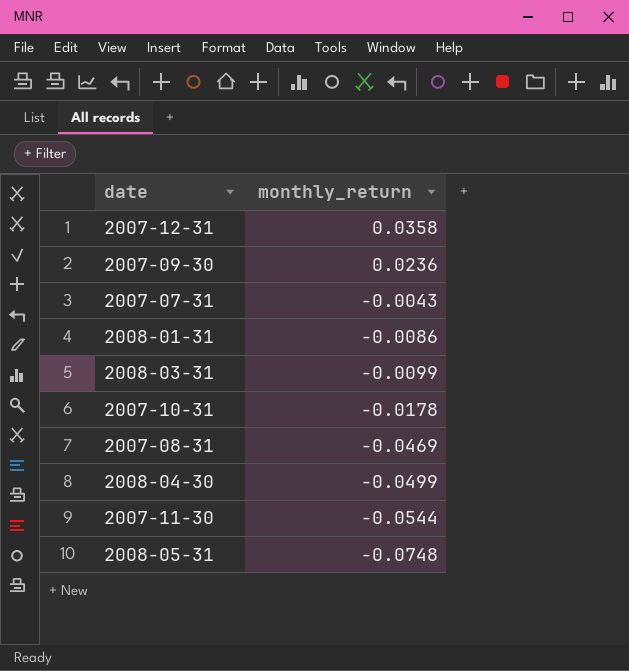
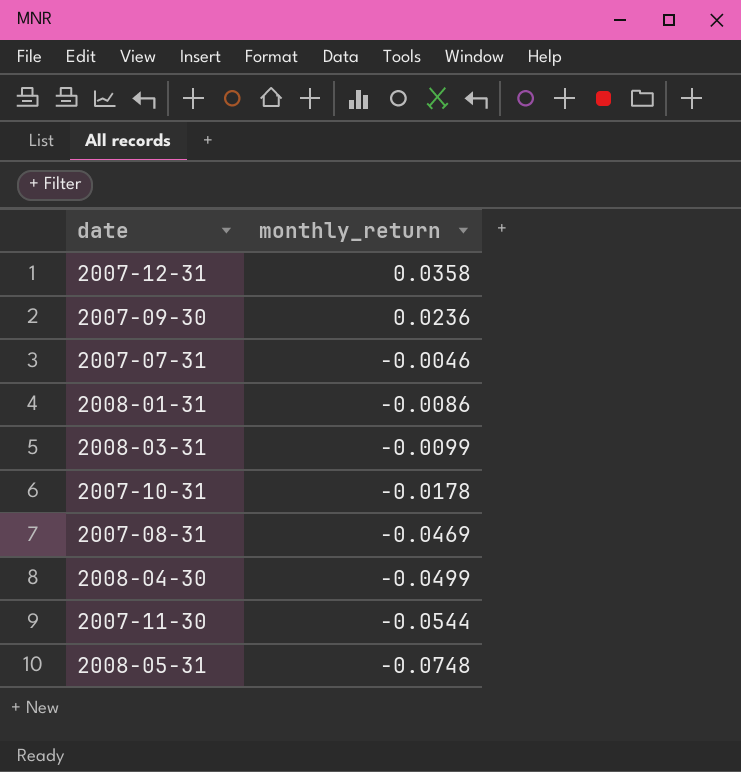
2007-07-31 | monthly_return: -0.0043 -> -0.0046

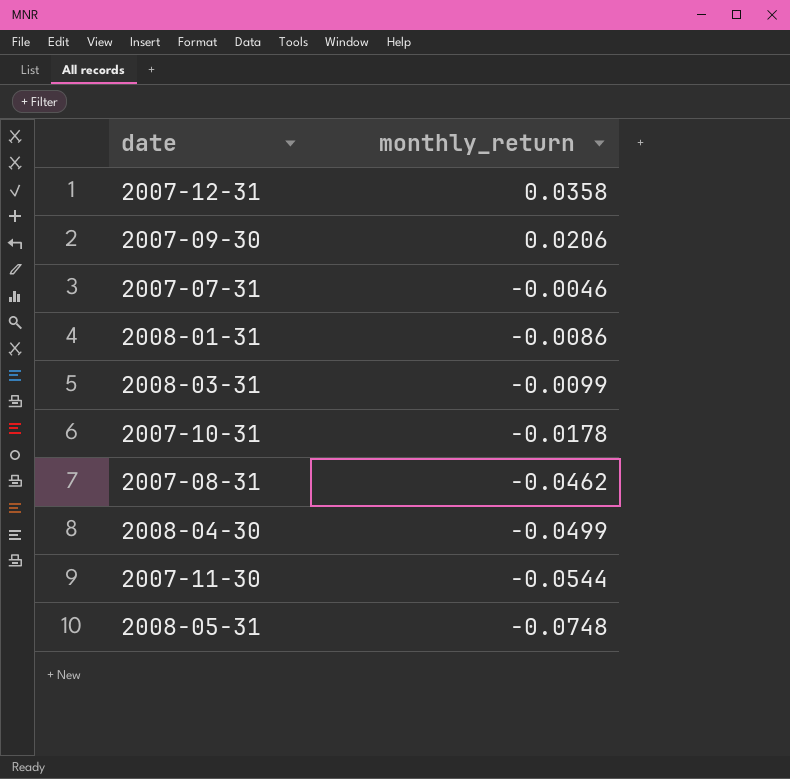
2007-09-30 | monthly_return: 0.0236 -> 0.0206
2007-08-31 | monthly_return: -0.0469 -> -0.0462

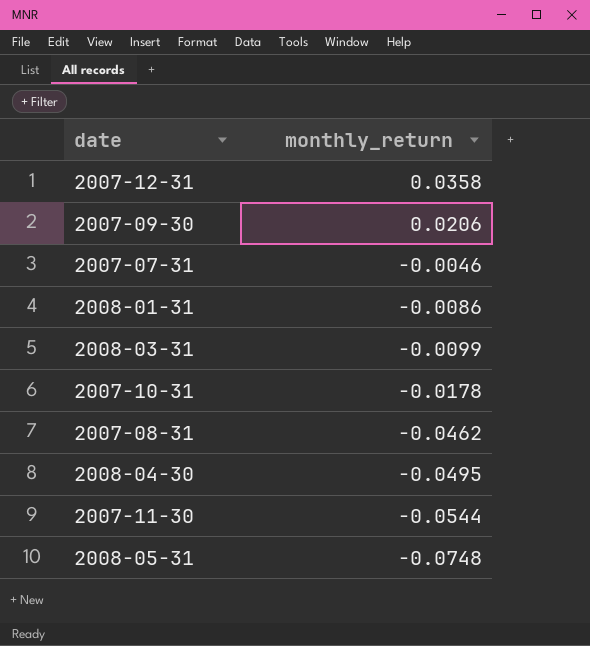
2008-04-30 | monthly_return: -0.0499 -> -0.0495

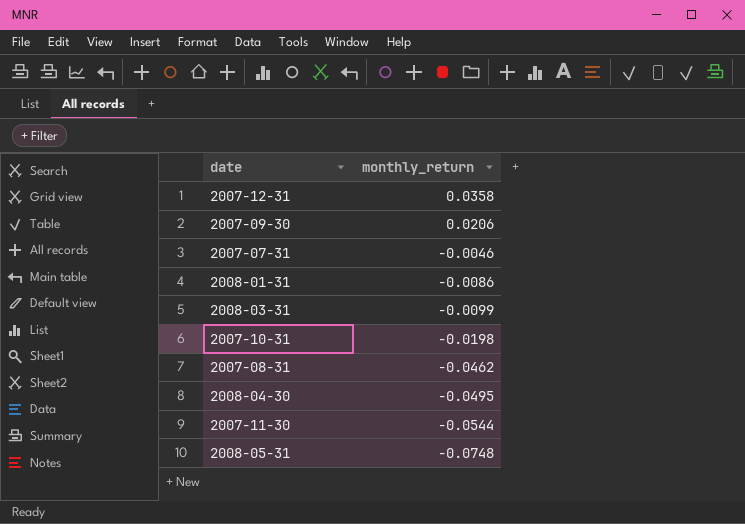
2007-10-31 | monthly_return: -0.0178 -> -0.0198

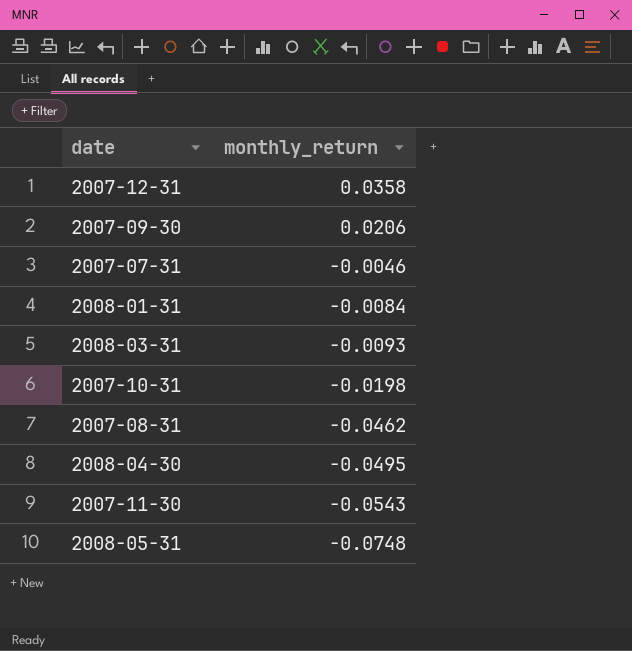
2008-01-31 | monthly_return: -0.0086 -> -0.0084
2008-03-31 | monthly_return: -0.0099 -> -0.0093
2007-11-30 | monthly_return: -0.0544 -> -0.0543

